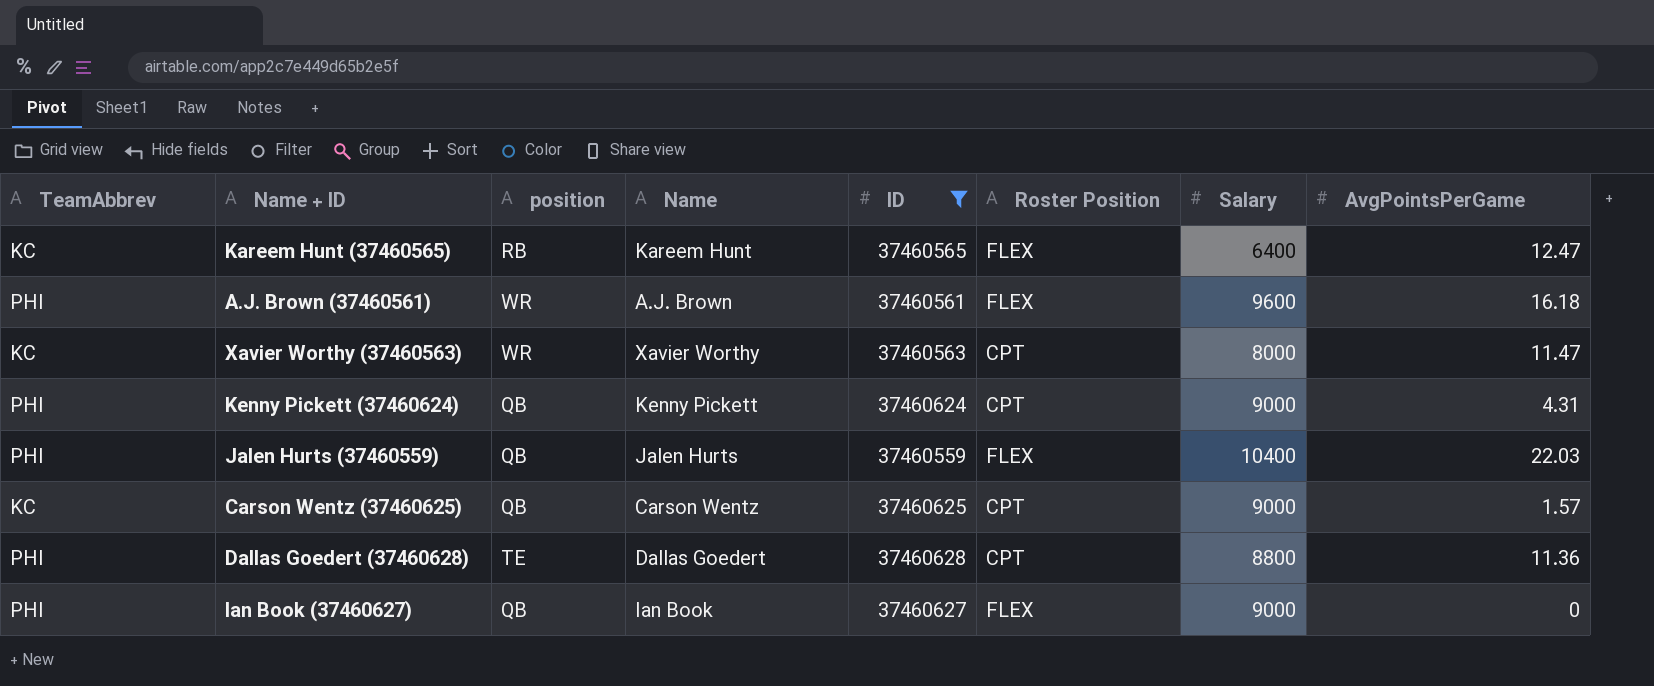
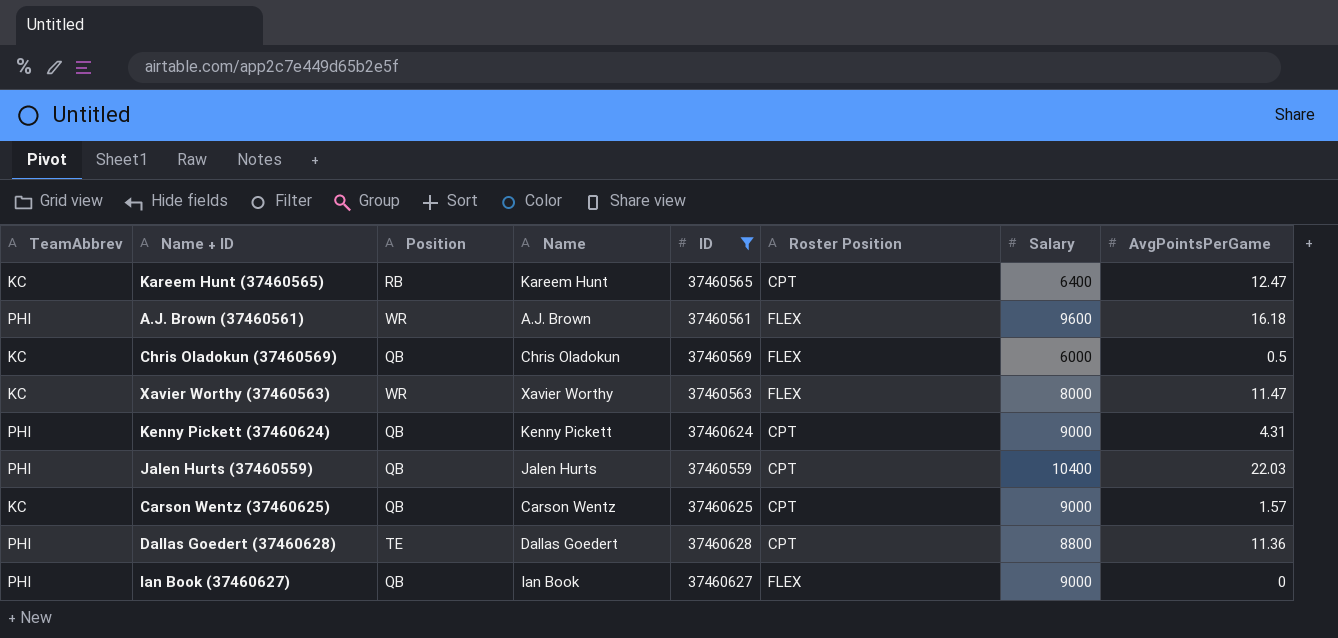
column name: position -> Position
Kareem Hunt (37460565) | Roster Position: FLEX -> CPT
row Chris Oladokun (37460569): none -> KC | QB | Chris Oladokun | 37460569 | FLEX | 6000 | 0.5
Xavier Worthy (37460563) | Roster Position: CPT -> FLEX
Jalen Hurts (37460559) | Roster Position: FLEX -> CPT

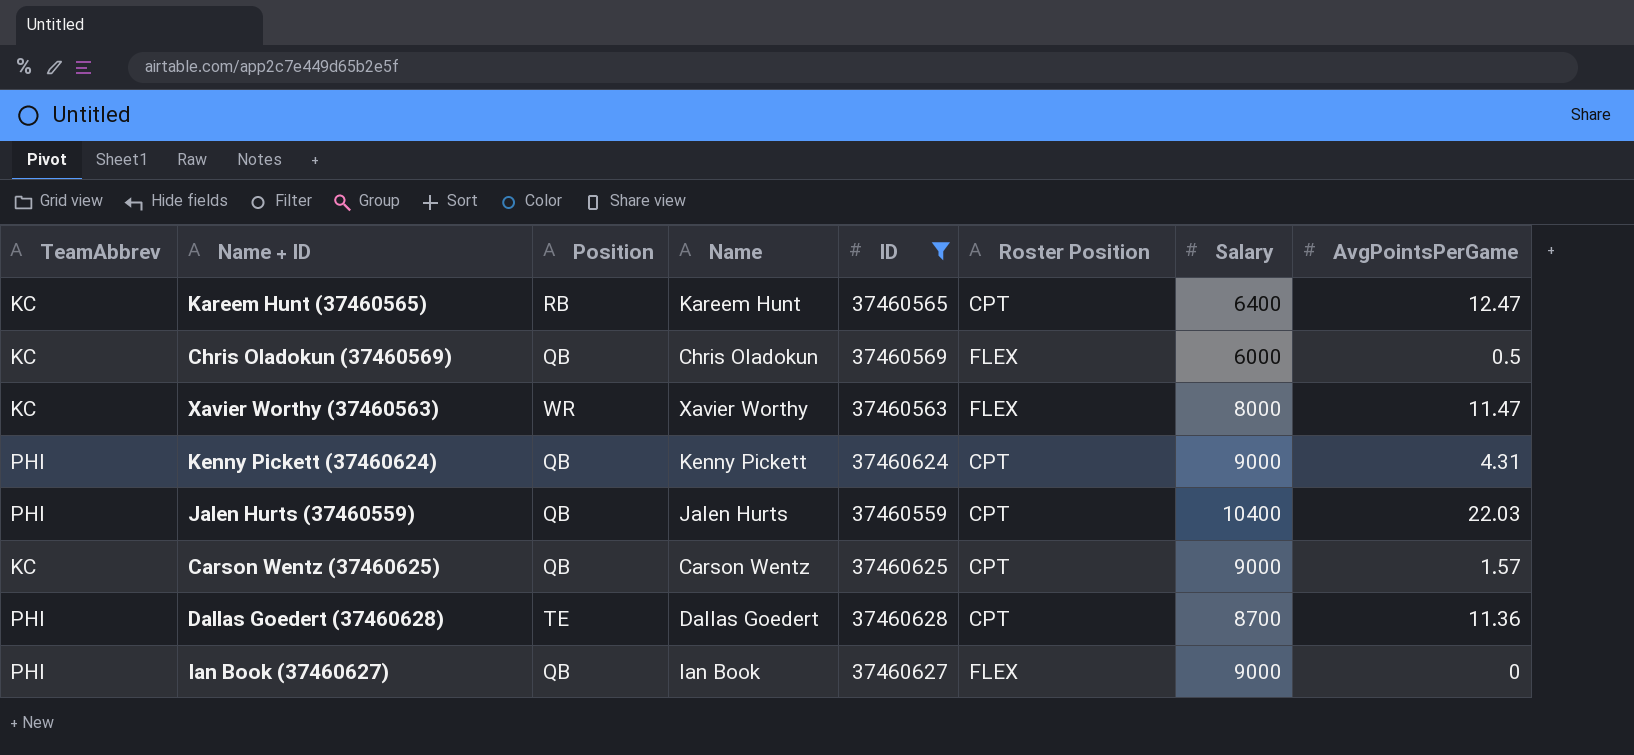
row A.J. Brown (37460561): PHI | WR | A.J. Brown | 37460561 | FLEX | 9600 | 16.18 -> none
Dallas Goedert (37460628) | Salary: 8800 -> 8700

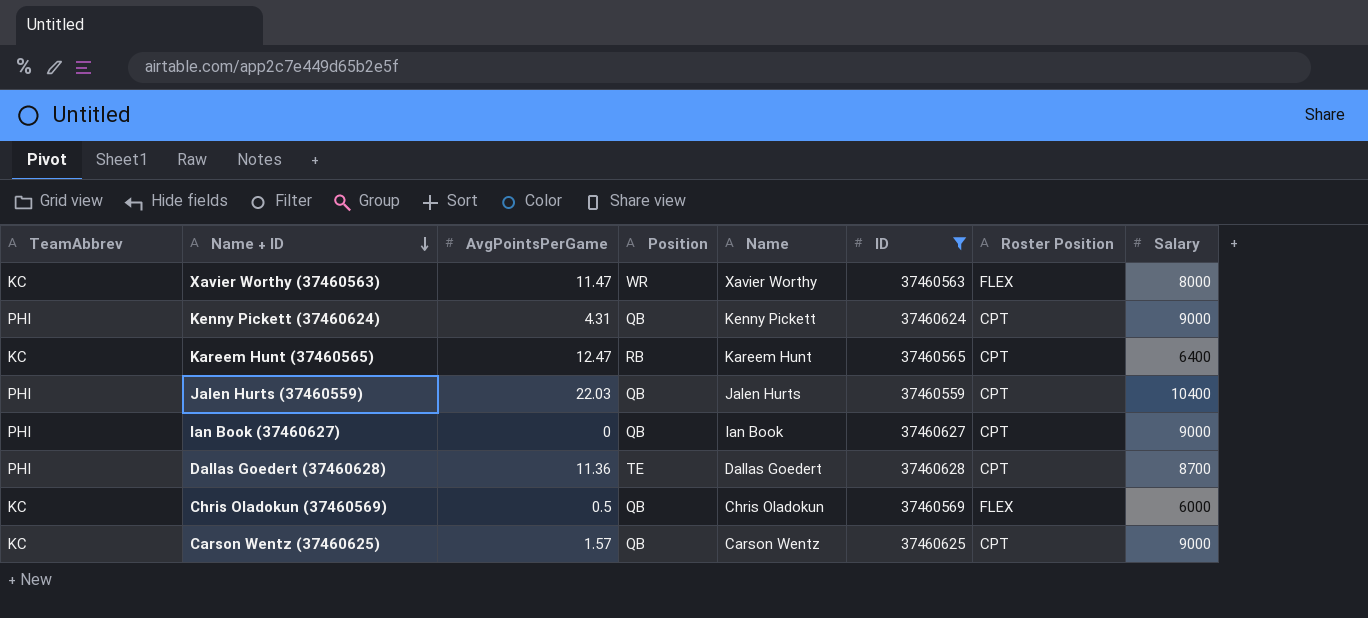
row order: none -> Name + ID descending
column AvgPointsPerGame | position: 8 -> 3
Ian Book (37460627) | Roster Position: FLEX -> CPT

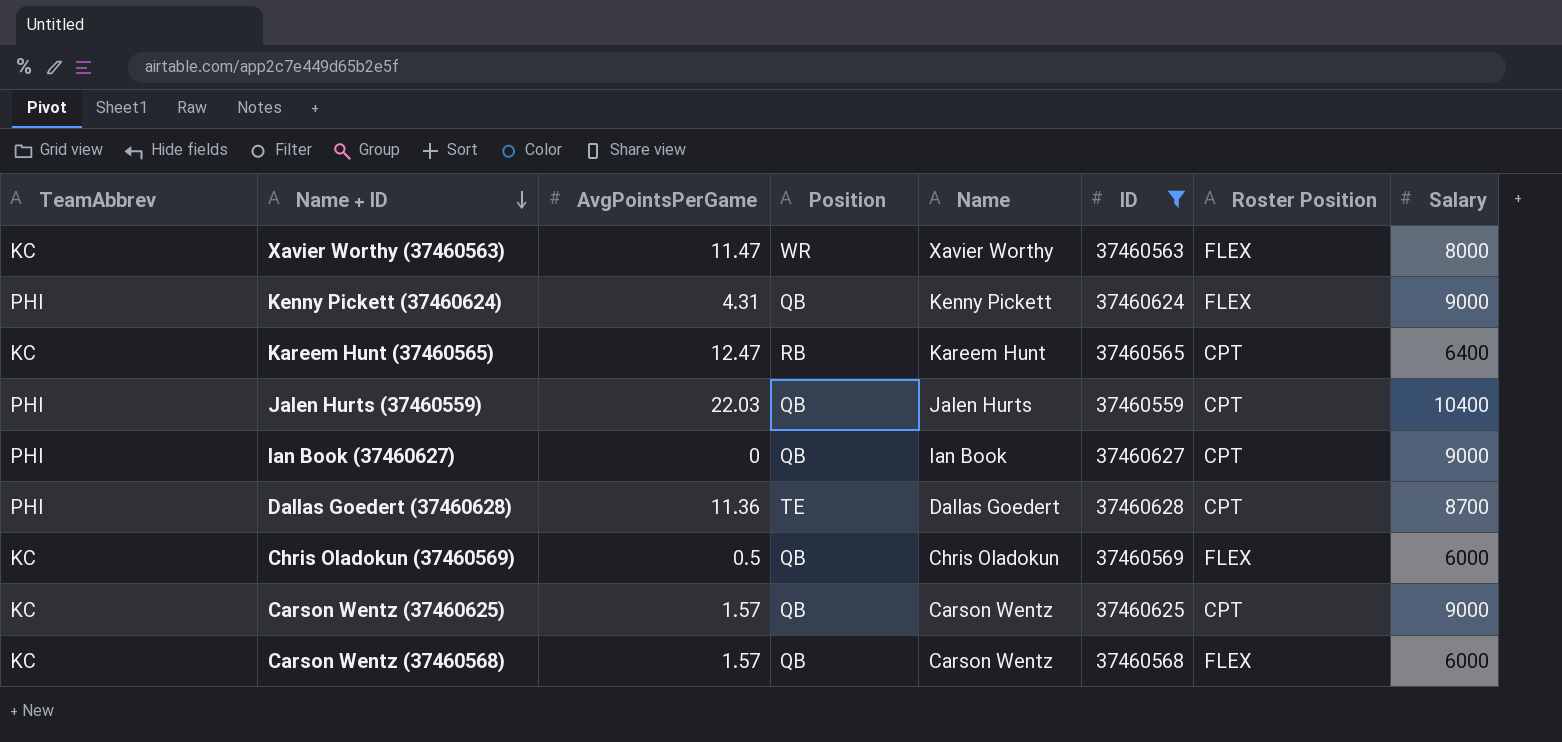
Kenny Pickett (37460624) | Roster Position: CPT -> FLEX
row Carson Wentz (37460568): none -> KC | 1.57 | QB | Carson Wentz | 37460568 | FLEX | 6000

